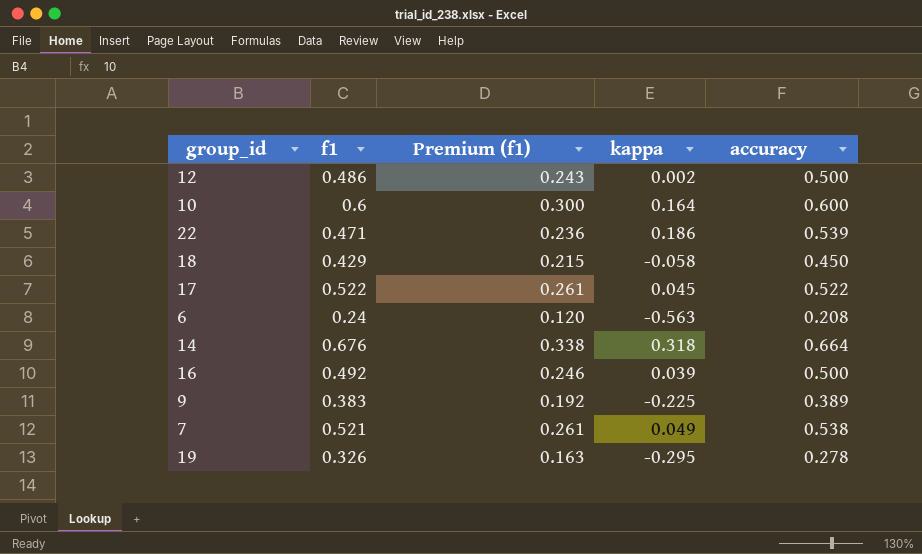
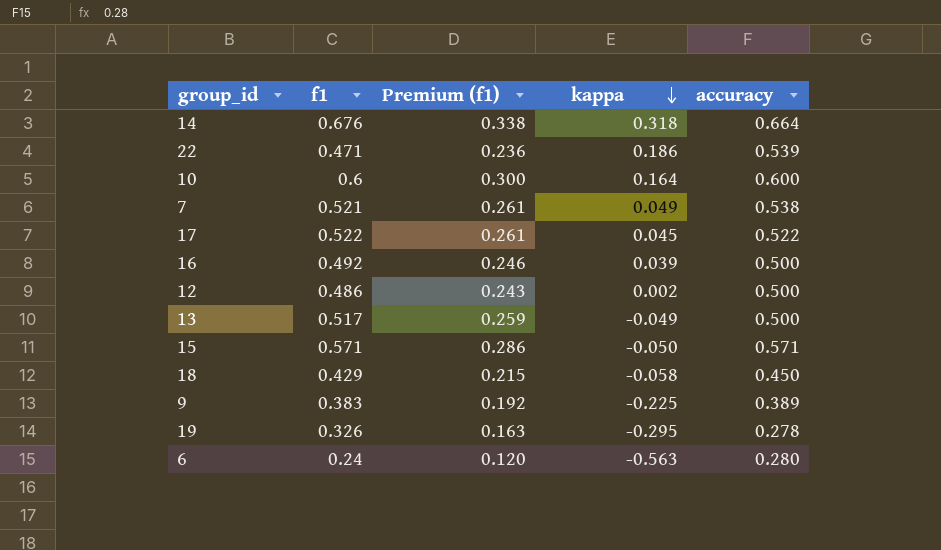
row order: none -> kappa descending
row 13: none -> 0.517 | 0.259 | -0.049 | 0.500
row 15: none -> 0.571 | 0.286 | -0.050 | 0.571
6 | accuracy: 0.208 -> 0.280

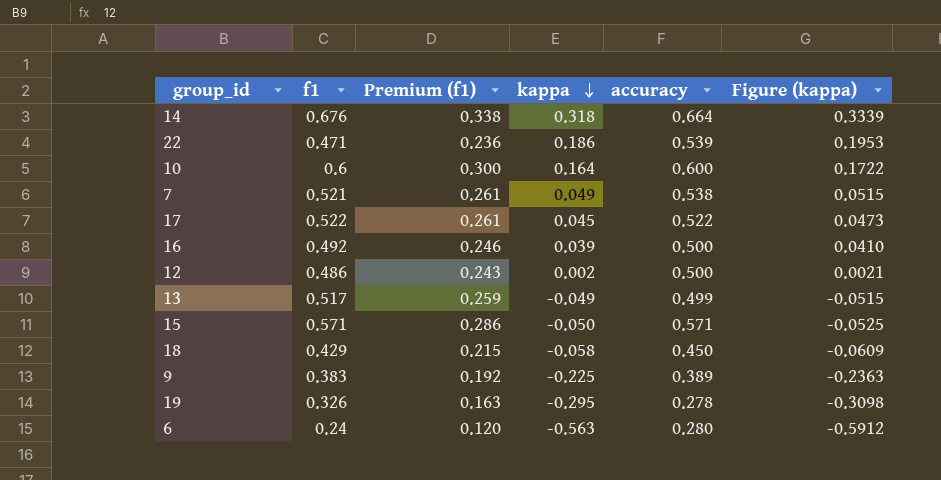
column Figure (kappa) | formula: none -> [kappa] * 1.05
13 | accuracy: 0.500 -> 0.499

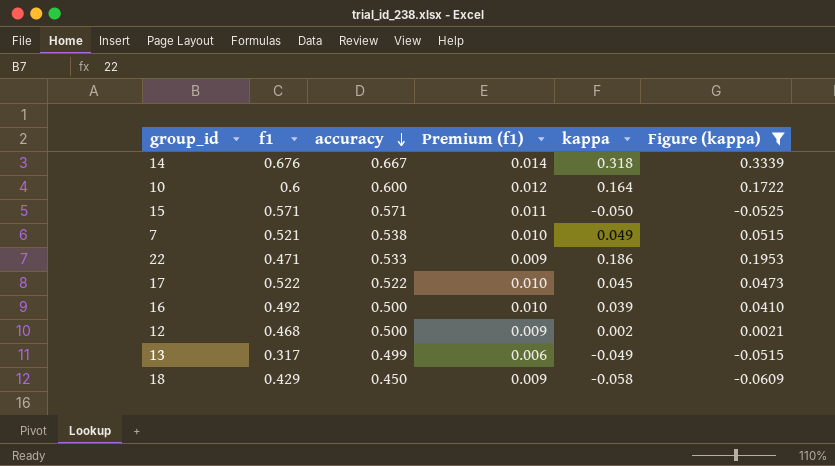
filter: none -> Figure (kappa) >= -0.0609
row order: kappa descending -> accuracy descending
column accuracy | position: 5 -> 3
column Premium (f1) | formula: [f1] * 0.5 -> [f1] * 0.02
14 | accuracy: 0.664 -> 0.667
22 | accuracy: 0.539 -> 0.533
12 | f1: 0.486 -> 0.468
13 | f1: 0.517 -> 0.317

